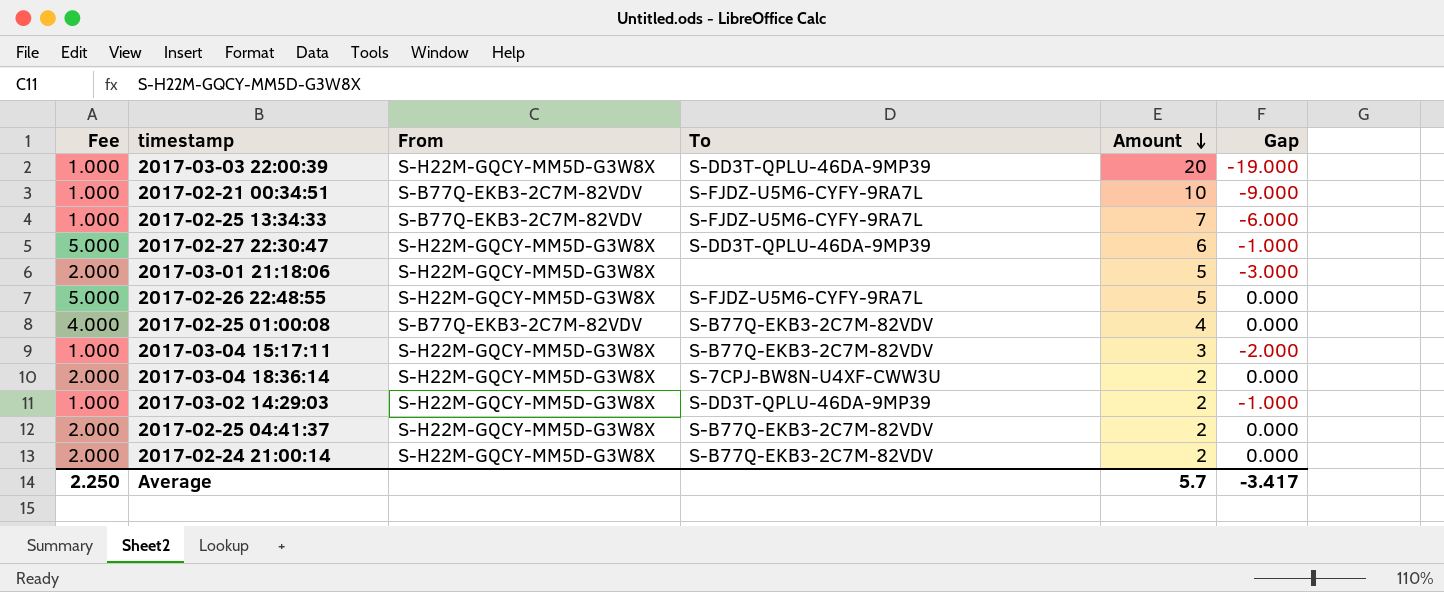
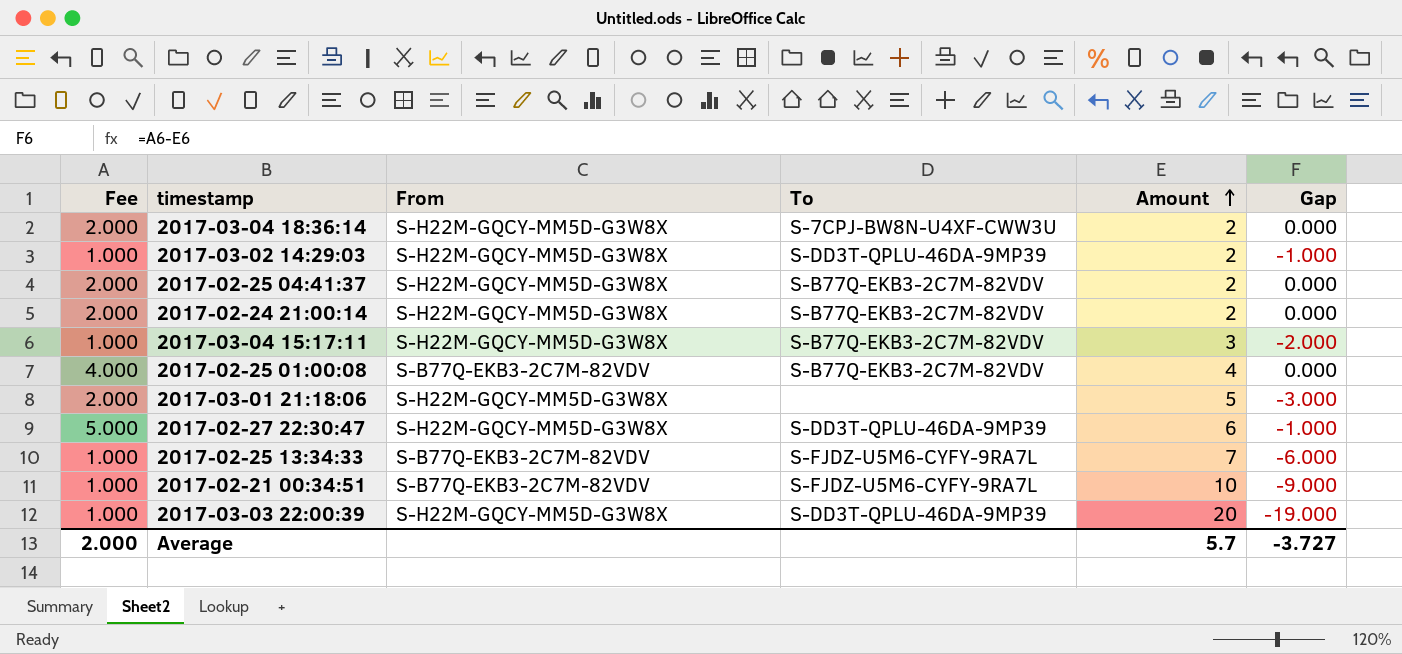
row order: Amount descending -> Amount ascending
row 2017-02-26 22:48:55: 5.000 | S-H22M-GQCY-MM5D-G3W8X | S-FJDZ-U5M6-CYFY-9RA7L | 5 | 0.000 -> none
Average | Fee: 2.250 -> 2.000
Average | Gap: -3.417 -> -3.727

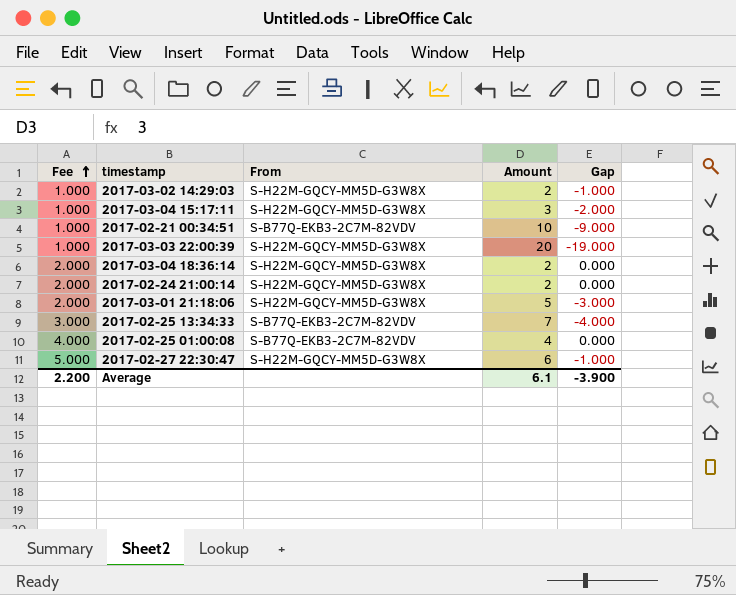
row order: Amount ascending -> Fee ascending
column To | position: 4 -> none
row 2017-02-25 04:41:37: 2.000 | S-H22M-GQCY-MM5D-G3W8X | S-B77Q-EKB3-2C7M-82VDV | 2 | 0.000 -> none
2017-02-25 13:34:33 | Fee: 1.000 -> 3.000
2017-02-25 13:34:33 | Gap: -6.000 -> -4.000
Average | Fee: 2.000 -> 2.200
Average | Amount: 5.7 -> 6.1
Average | Gap: -3.727 -> -3.900

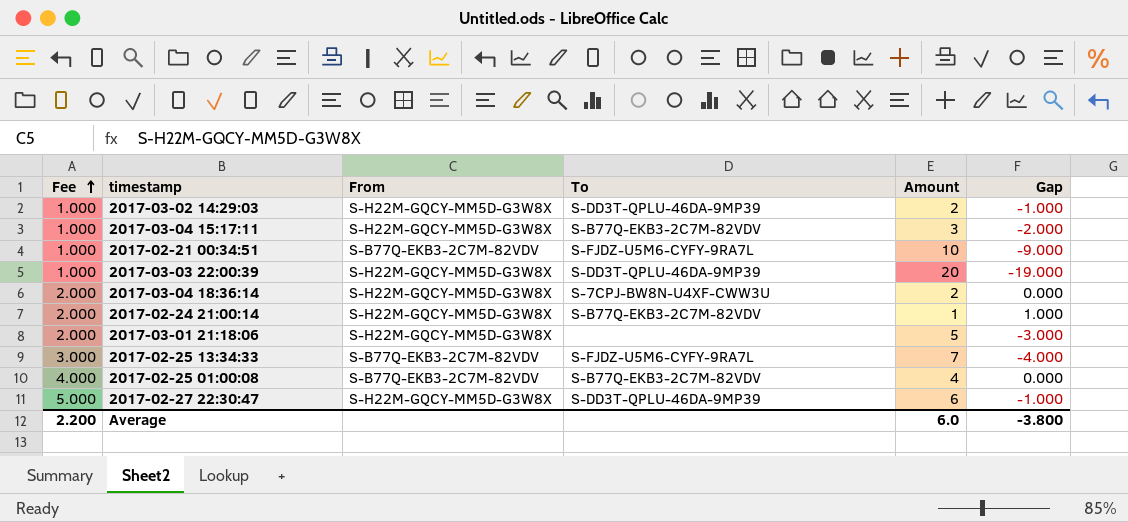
column To | position: none -> 4
2017-02-24 21:00:14 | Amount: 2 -> 1
2017-02-24 21:00:14 | Gap: 0.000 -> 1.000
Average | Amount: 6.1 -> 6.0
Average | Gap: -3.900 -> -3.800

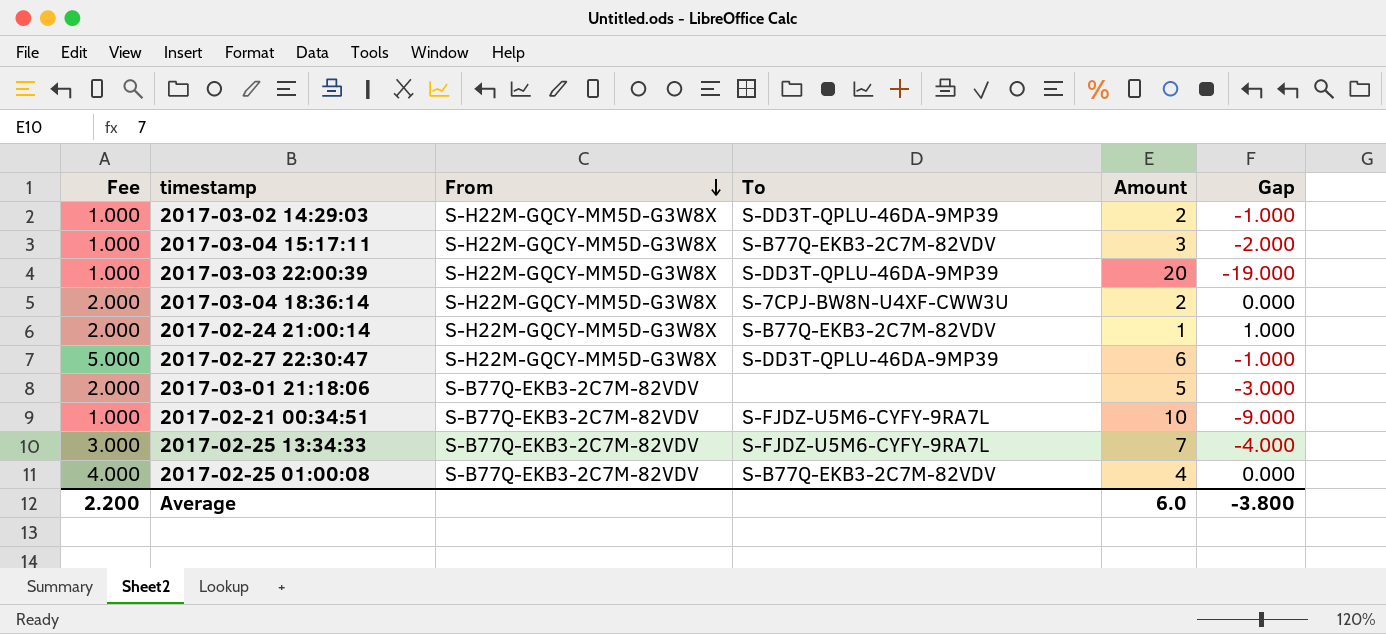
row order: Fee ascending -> From descending
2017-03-01 21:18:06 | From: S-H22M-GQCY-MM5D-G3W8X -> S-B77Q-EKB3-2C7M-82VDV

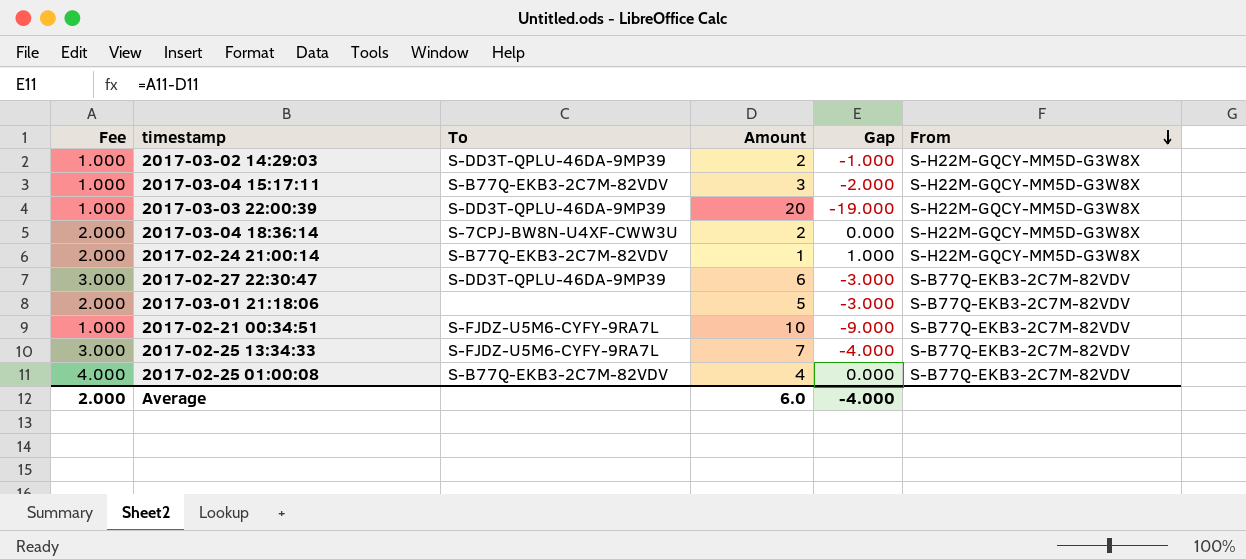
column From | position: 3 -> 6
2017-02-27 22:30:47 | Fee: 5.000 -> 3.000
2017-02-27 22:30:47 | Gap: -1.000 -> -3.000
2017-02-27 22:30:47 | From: S-H22M-GQCY-MM5D-G3W8X -> S-B77Q-EKB3-2C7M-82VDV
Average | Fee: 2.200 -> 2.000
Average | Gap: -3.800 -> -4.000

